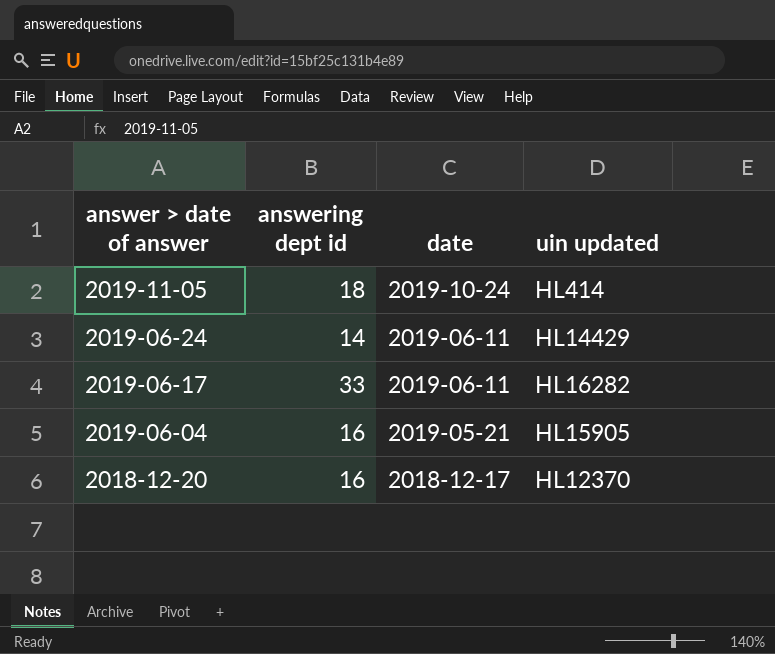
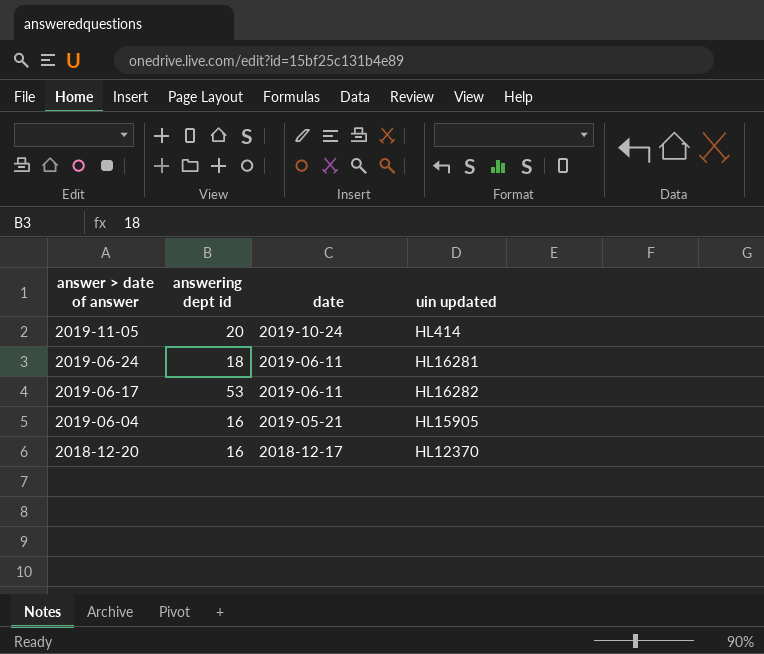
2019-11-05 | answering dept id: 18 -> 20
2019-06-24 | answering dept id: 14 -> 18
2019-06-24 | uin updated: HL14429 -> HL16281
2019-06-17 | answering dept id: 33 -> 53

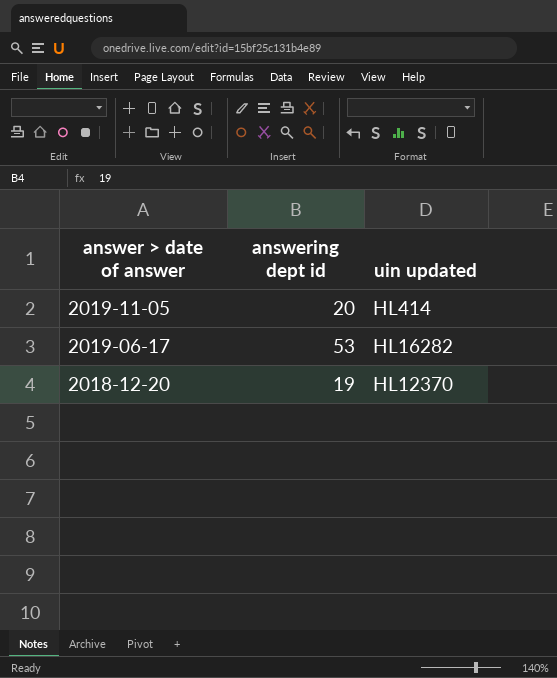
column date | position: 3 -> none
row 2019-06-24: 18 | 2019-06-11 | HL16281 -> none
row 2019-06-04: 16 | 2019-05-21 | HL15905 -> none
2018-12-20 | answering dept id: 16 -> 19

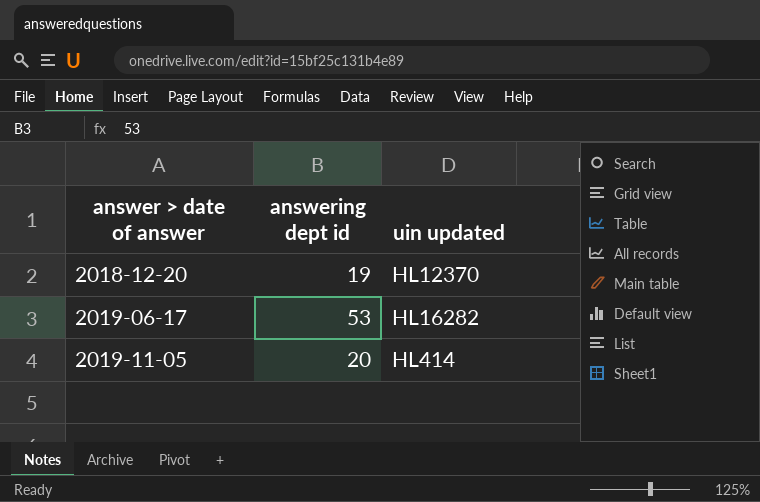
row order: answer > date of answer descending -> answer > date of answer ascending

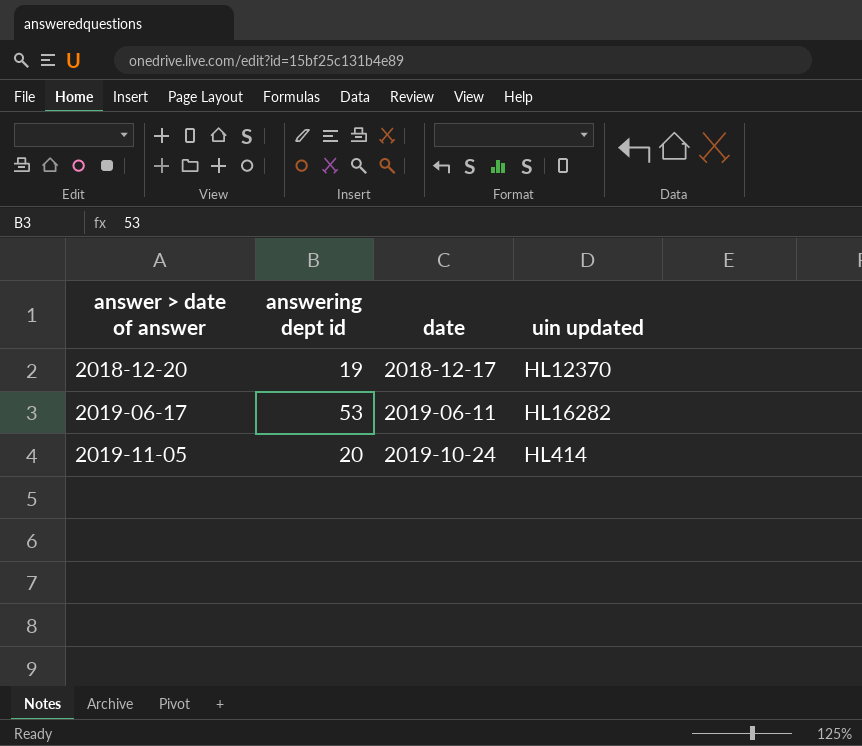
column date | position: none -> 3

